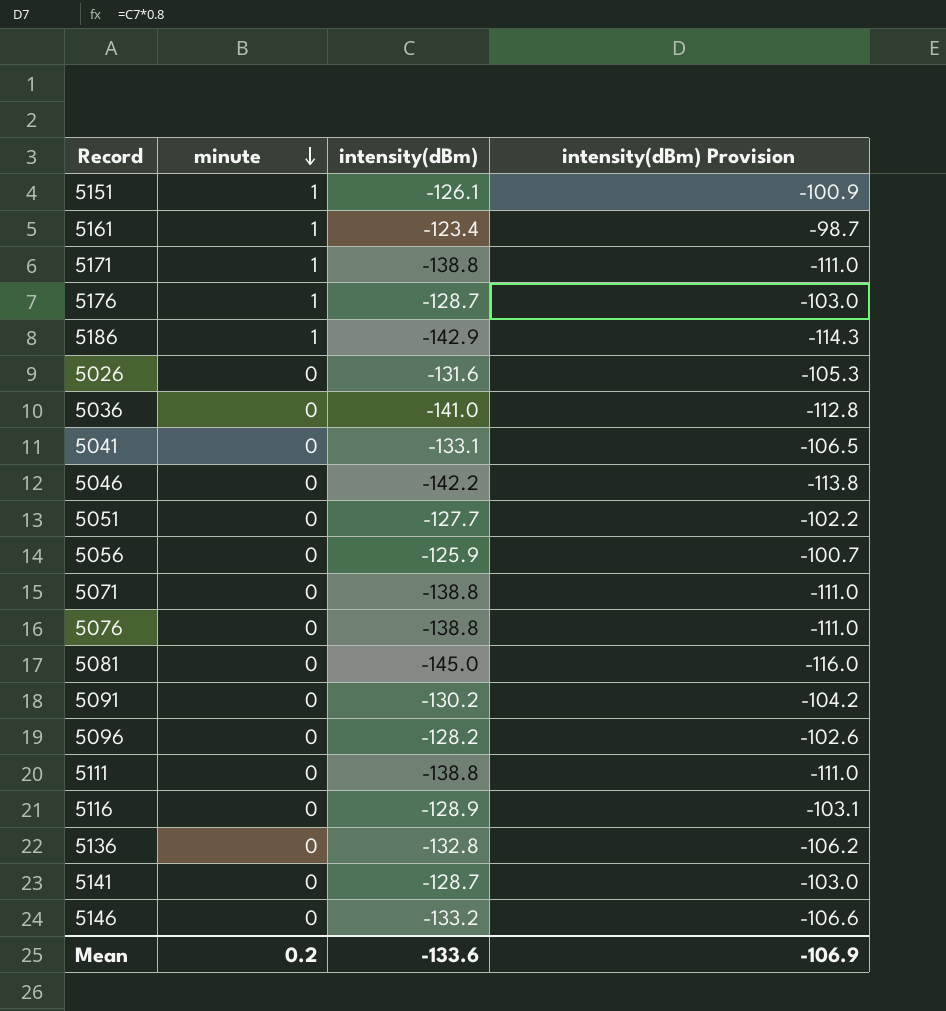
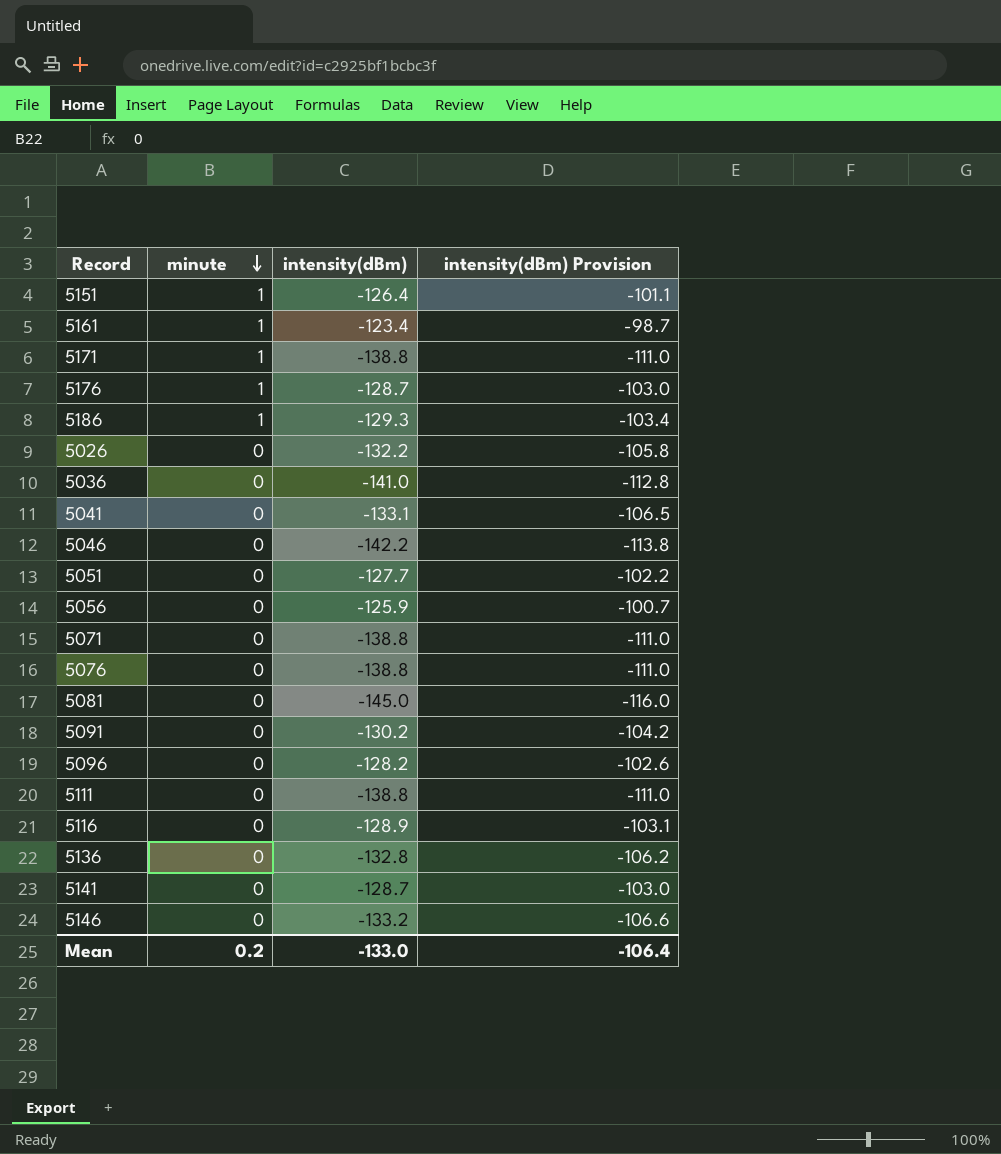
5151 | intensity(dBm): -126.1 -> -126.4
5151 | intensity(dBm) Provision: -100.9 -> -101.1
5186 | intensity(dBm): -142.9 -> -129.3
5186 | intensity(dBm) Provision: -114.3 -> -103.4
5026 | intensity(dBm): -131.6 -> -132.2
5026 | intensity(dBm) Provision: -105.3 -> -105.8
Mean | intensity(dBm): -133.6 -> -133.0
Mean | intensity(dBm) Provision: -106.9 -> -106.4

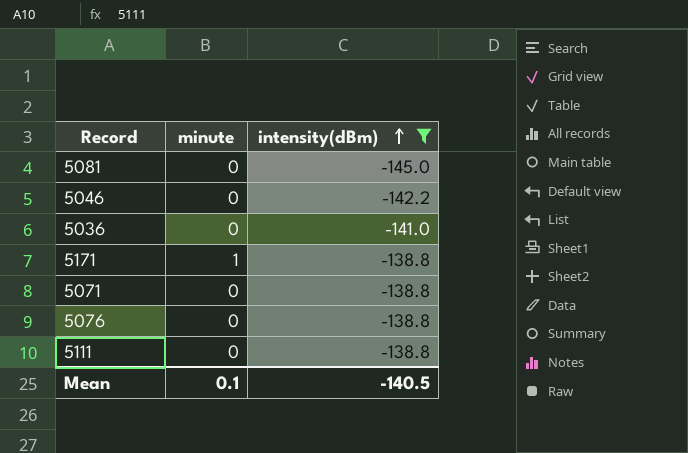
filter: none -> intensity(dBm) <= -138.8
row order: minute descending -> intensity(dBm) ascending
column intensity(dBm) Provision | formula: [intensity(dBm)] * 0.8 -> none
Mean | minute: 0.2 -> 0.1
Mean | intensity(dBm): -133.0 -> -140.5

